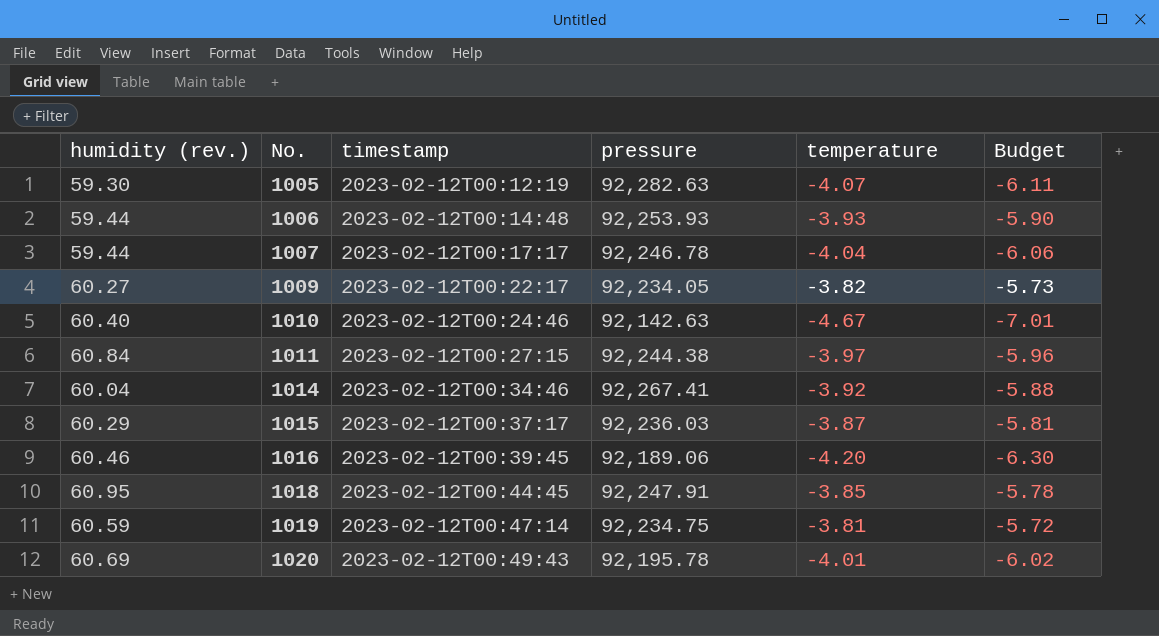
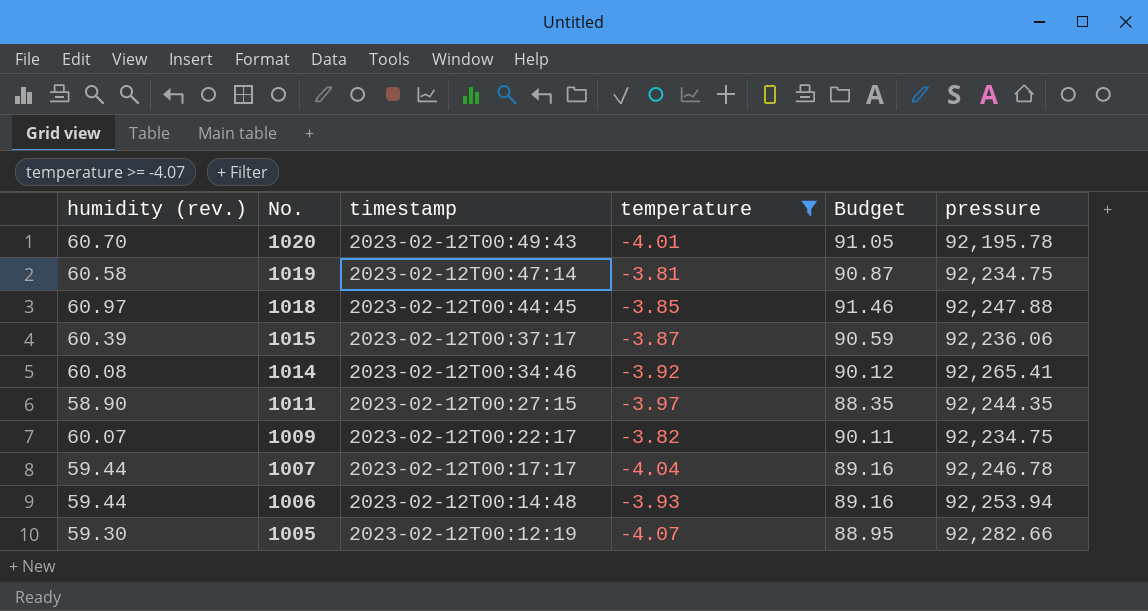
filter: none -> temperature >= -4.07
row order: No. ascending -> No. descending
column Budget | formula: [temperature] * 1.5 -> [humidity (rev.)] * 1.5
column pressure | position: 4 -> 6
1020 | humidity (rev.): 60.69 -> 60.70
1019 | humidity (rev.): 60.59 -> 60.58
1018 | humidity (rev.): 60.95 -> 60.97
1018 | pressure: 92,247.91 -> 92,247.88
1015 | humidity (rev.): 60.29 -> 60.39
1015 | pressure: 92,236.03 -> 92,236.06
1014 | humidity (rev.): 60.04 -> 60.08
1014 | pressure: 92,267.41 -> 92,265.41
1011 | humidity (rev.): 60.84 -> 58.90
1011 | pressure: 92,244.38 -> 92,244.35
1009 | humidity (rev.): 60.27 -> 60.07
1009 | pressure: 92,234.05 -> 92,234.75
1006 | pressure: 92,253.93 -> 92,253.94
1005 | pressure: 92,282.63 -> 92,282.66

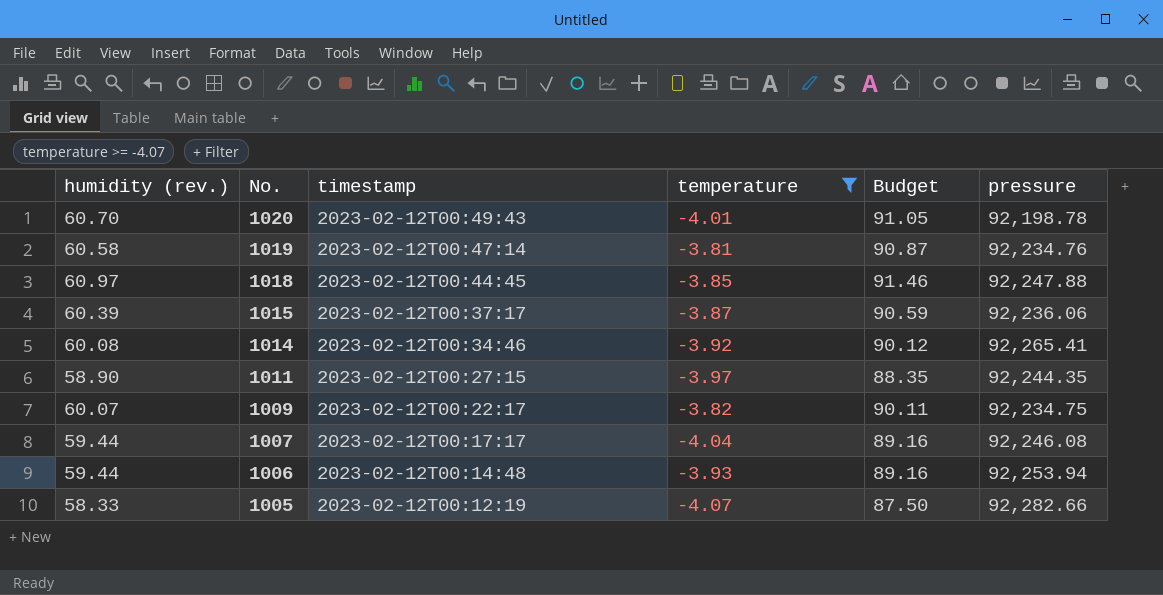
1020 | pressure: 92,195.78 -> 92,198.78
1019 | pressure: 92,234.75 -> 92,234.76
1007 | pressure: 92,246.78 -> 92,246.08
1005 | humidity (rev.): 59.30 -> 58.33
1005 | Budget: 88.95 -> 87.50

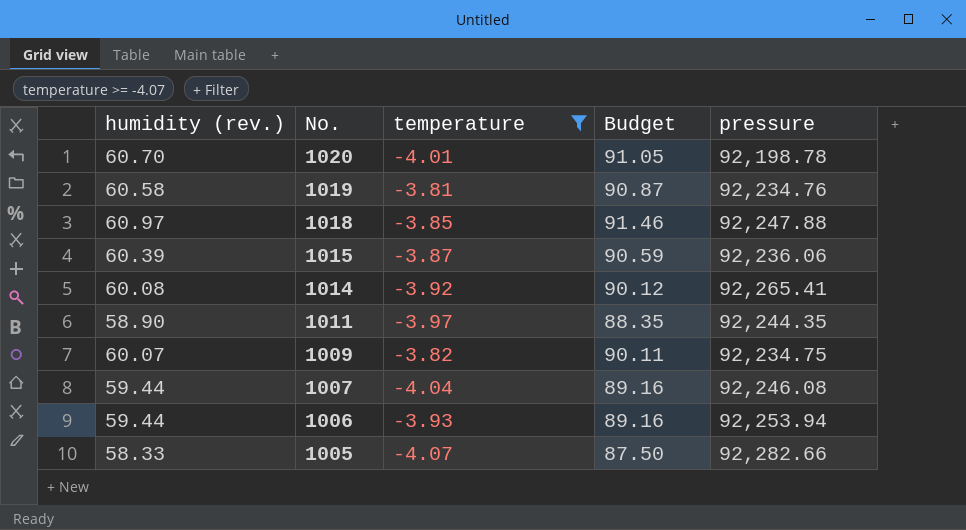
column timestamp | position: 3 -> none

